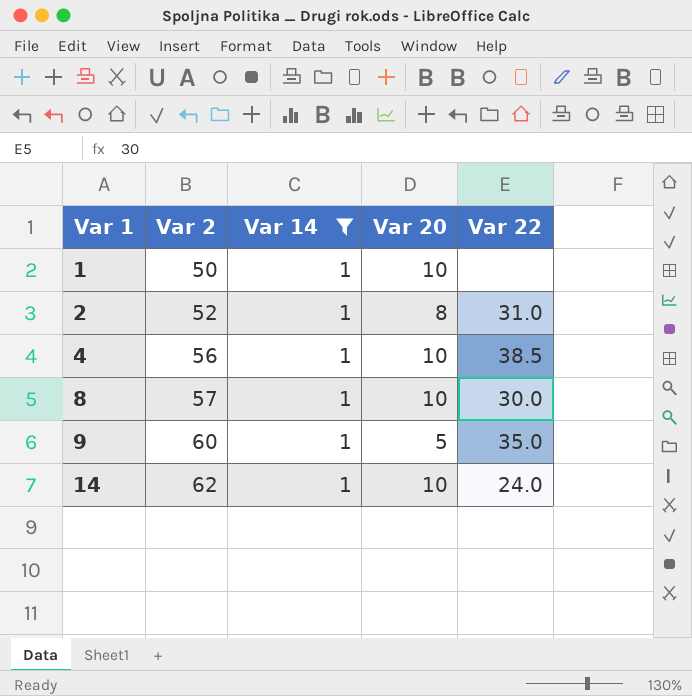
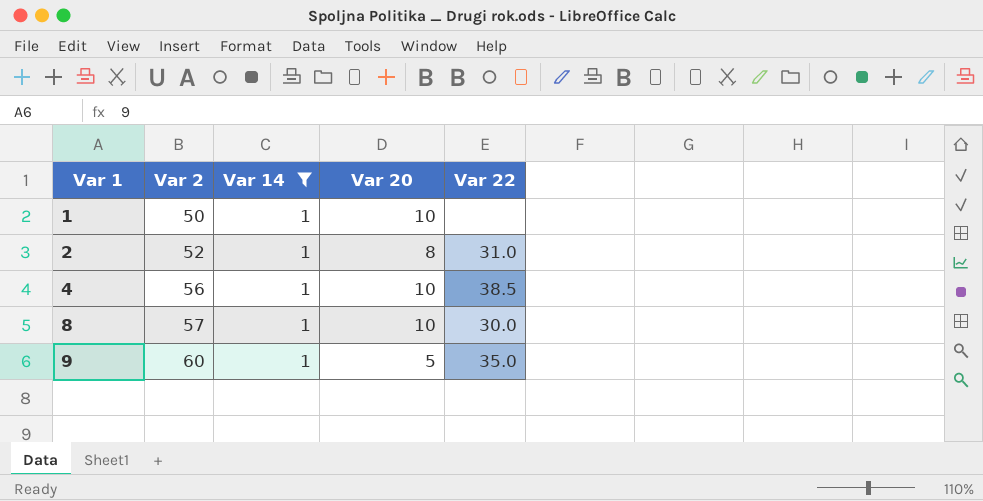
row 14: 62 | 1 | 10 | 24.0 -> none

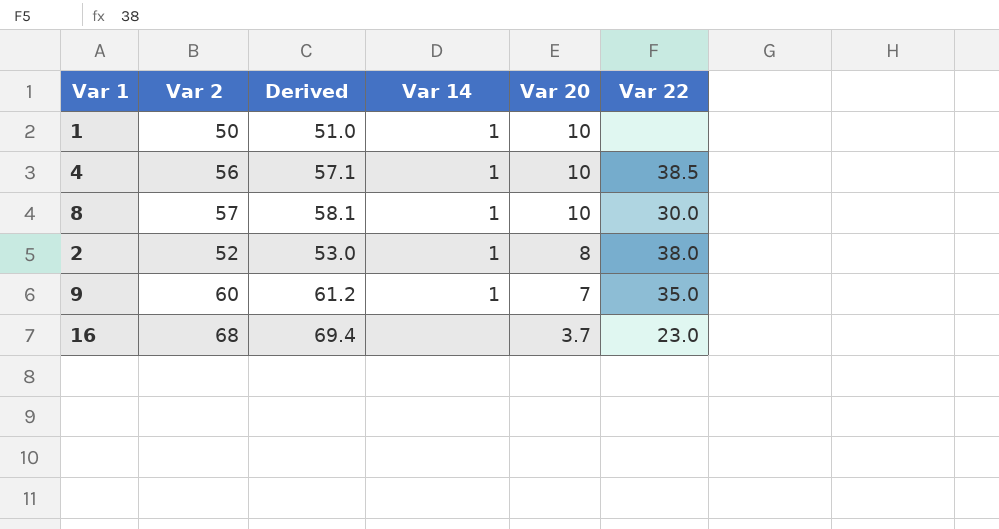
filter: Var 14 = 1 -> none
row order: Var 1 ascending -> Var 20 descending
column Derived | formula: none -> [Var 2] * 1.02
2 | Var 22: 31.0 -> 38.0
9 | Var 20: 5 -> 7

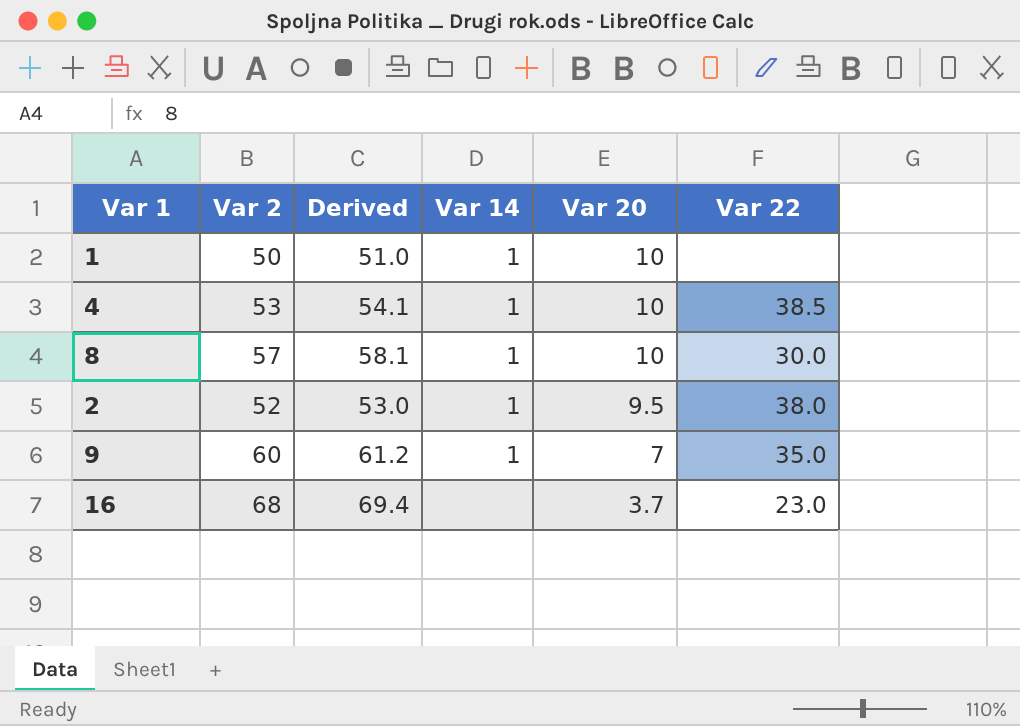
4 | Var 2: 56 -> 53
4 | Derived: 57.1 -> 54.1
2 | Var 20: 8 -> 9.5

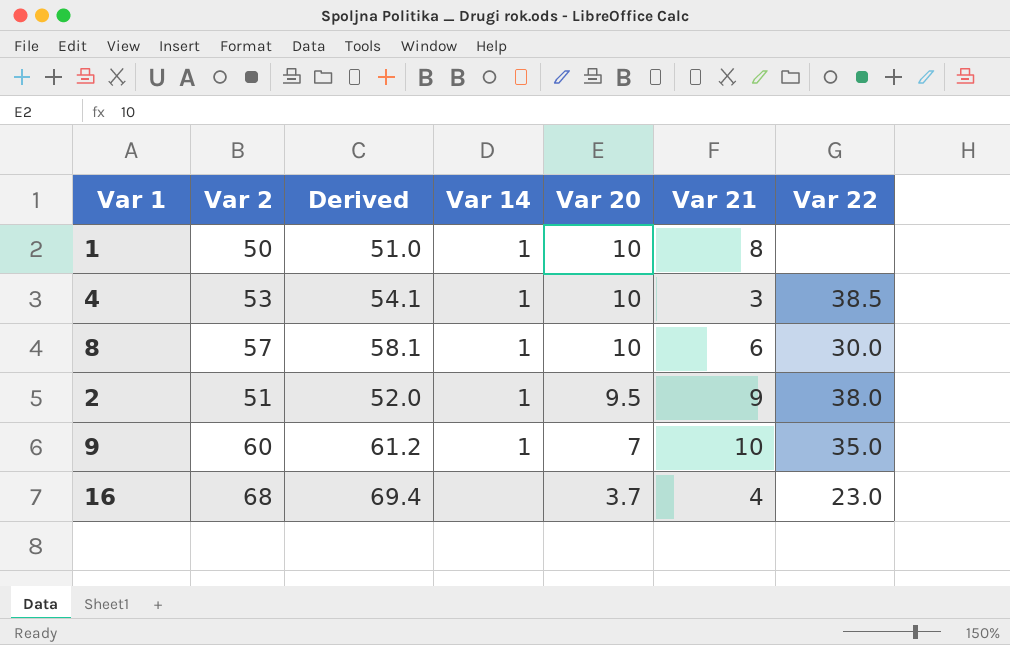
column Var 21 | position: none -> 6
2 | Var 2: 52 -> 51
2 | Derived: 53.0 -> 52.0

